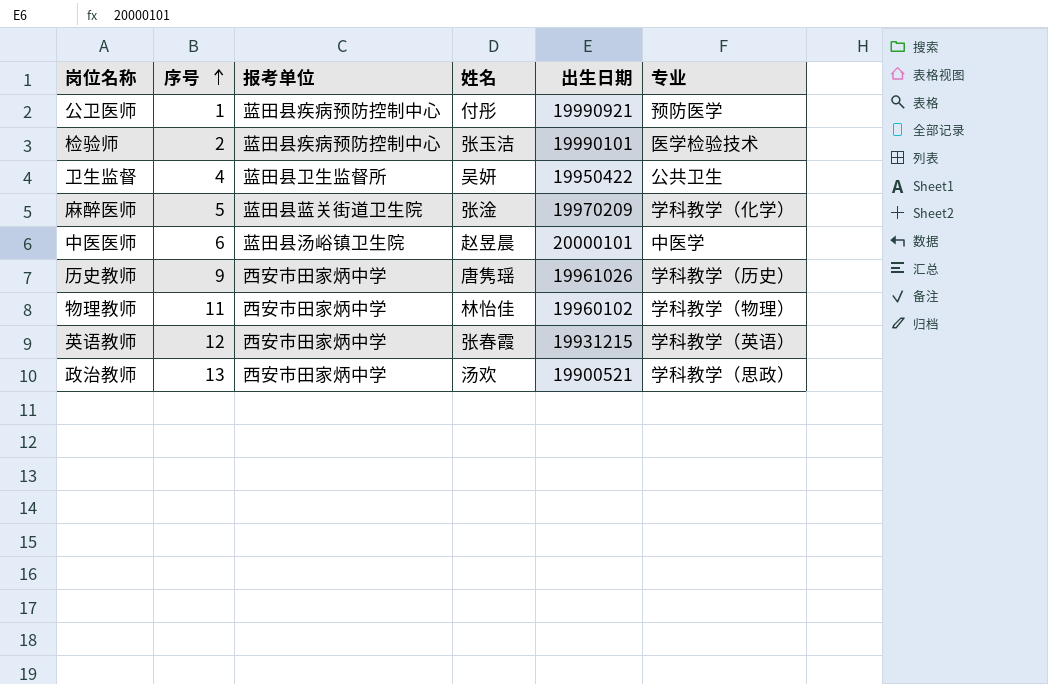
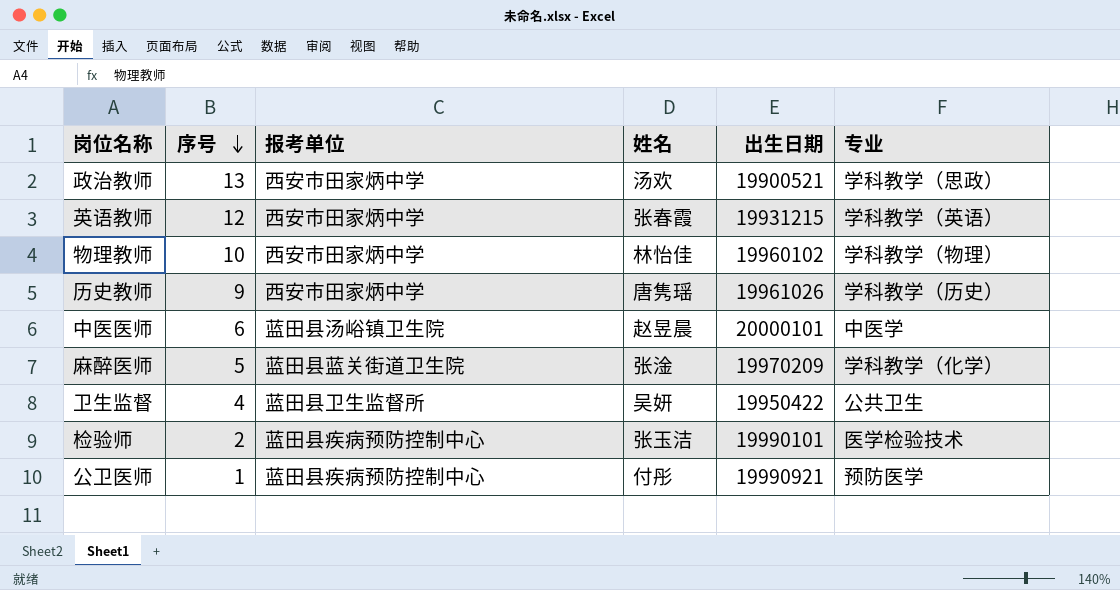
row order: 序号 ascending -> 序号 descending
物理教师 | 序号: 11 -> 10

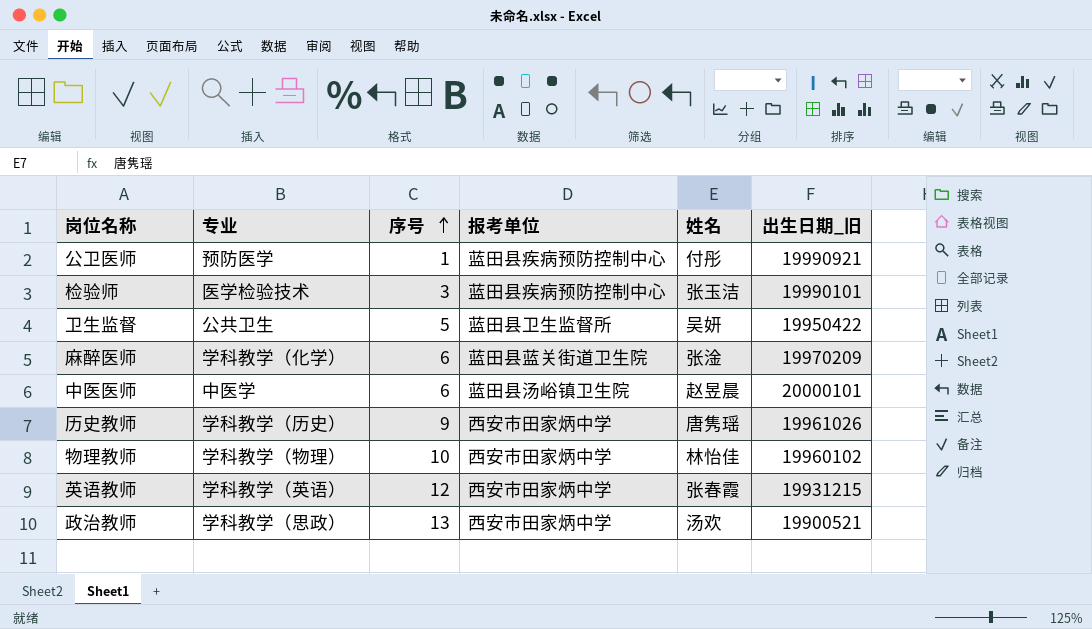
row order: 序号 descending -> 序号 ascending
column 专业 | position: 6 -> 2
column name: 出生日期 -> 出生日期_旧
检验师 | 序号: 2 -> 3
卫生监督 | 序号: 4 -> 5
麻醉医师 | 序号: 5 -> 6

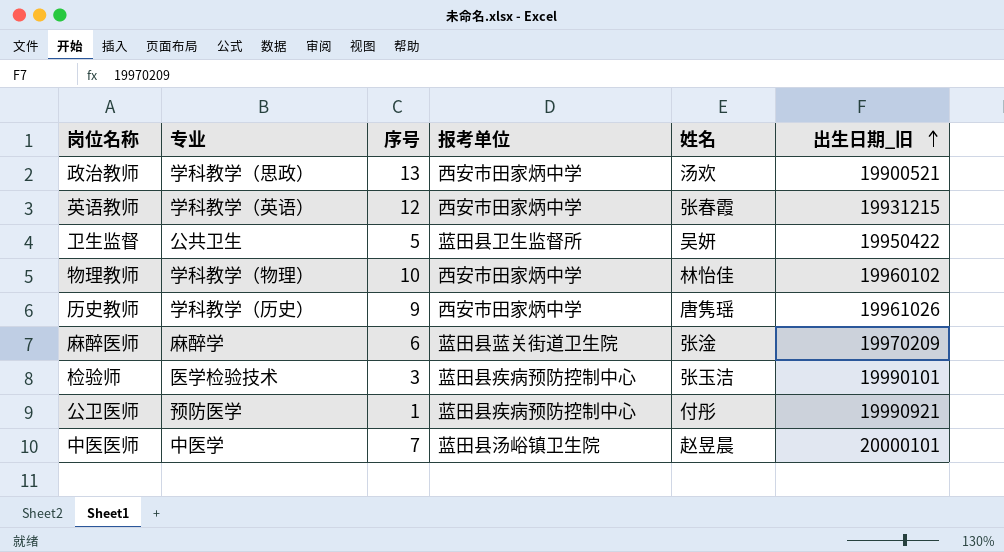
row order: 序号 ascending -> 出生日期_旧 ascending
麻醉医师 | 专业: 学科教学（化学） -> 麻醉学
中医医师 | 序号: 6 -> 7

